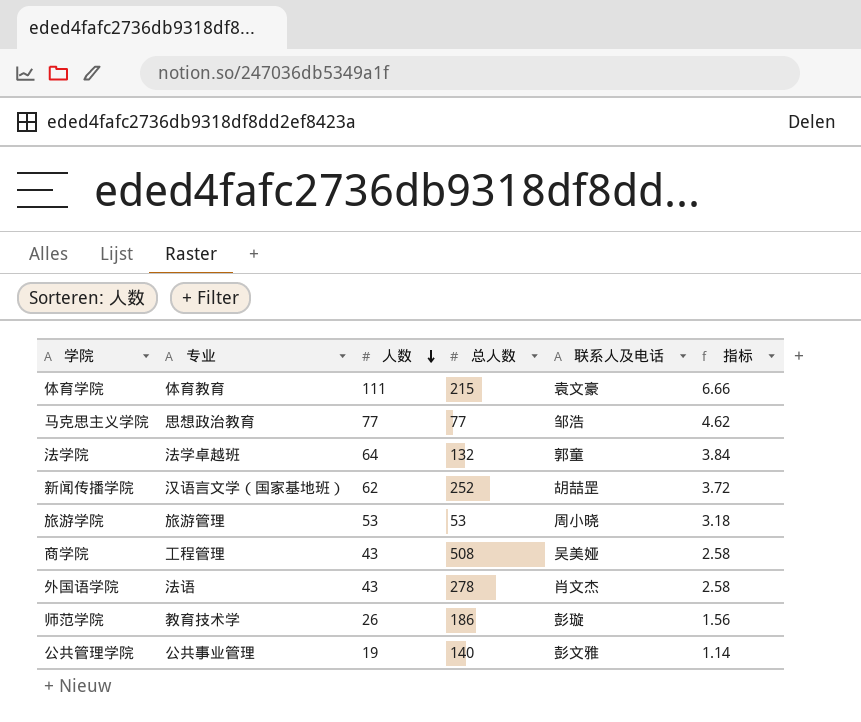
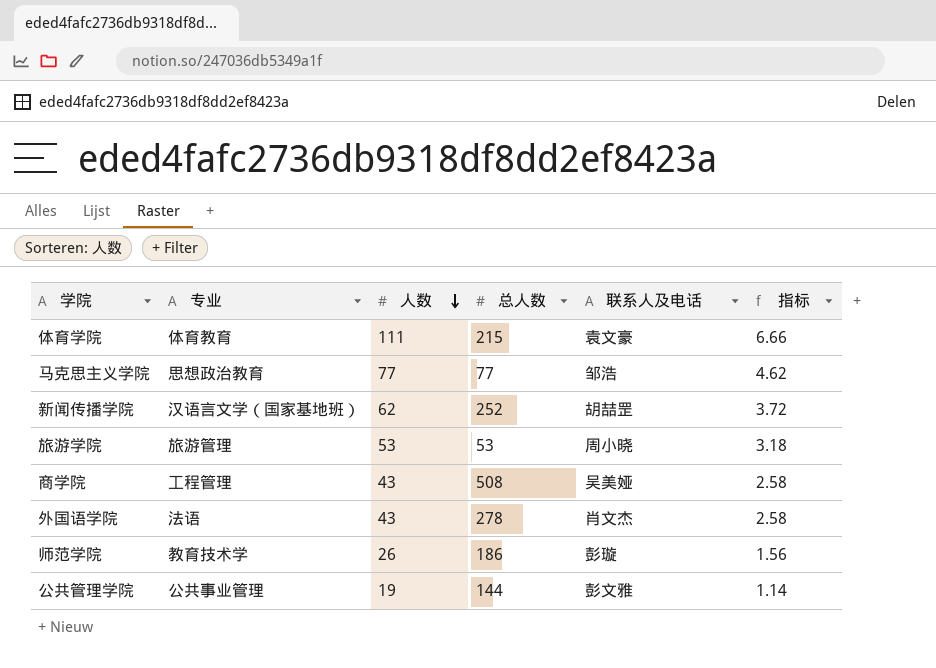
row 法学院: 法学卓越班 | 64 | 132 | 郭童 | 3.84 -> none
公共管理学院 | 总人数: 140 -> 144

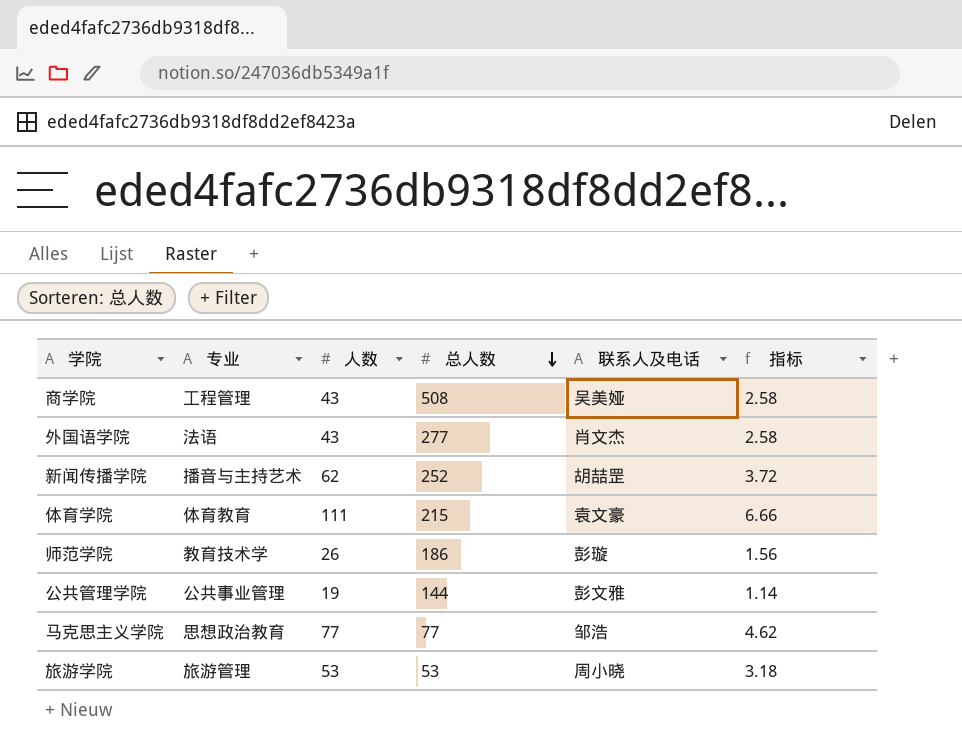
row order: 人数 descending -> 总人数 descending
外国语学院 | 总人数: 278 -> 277
新闻传播学院 | 专业: 汉语言文学（国家基地班） -> 播音与主持艺术

